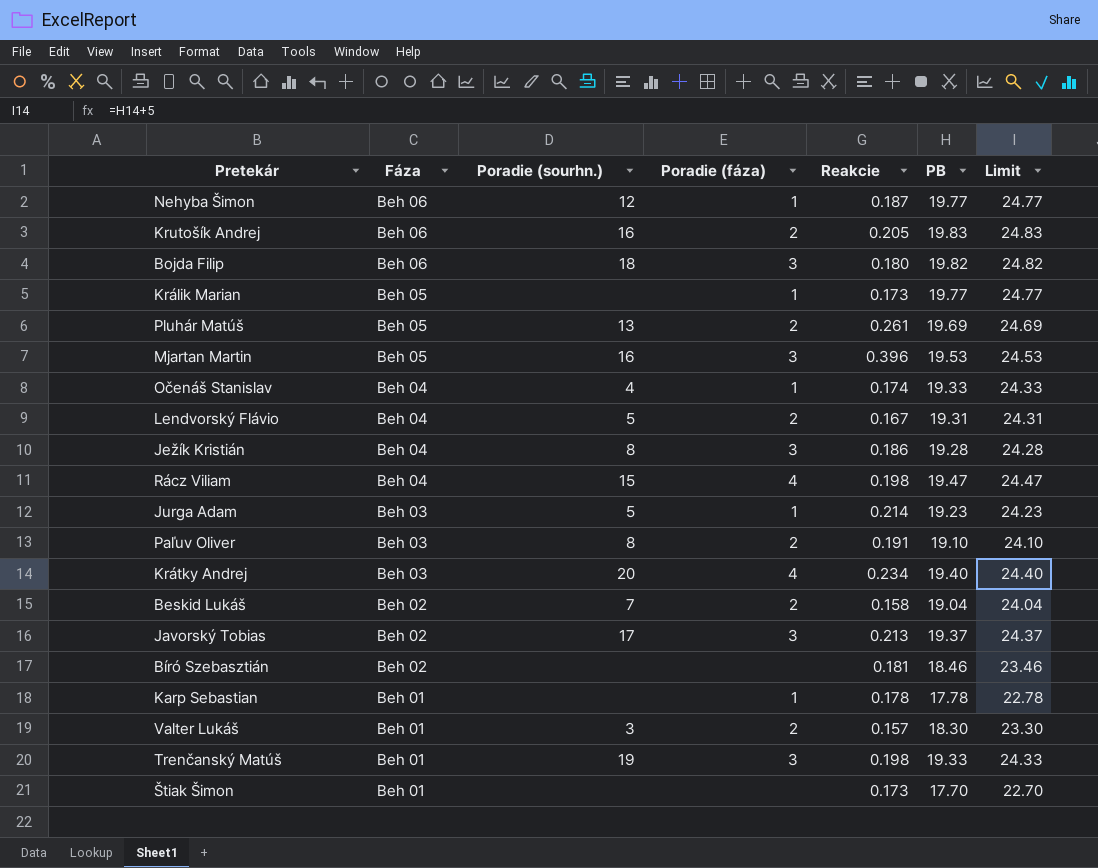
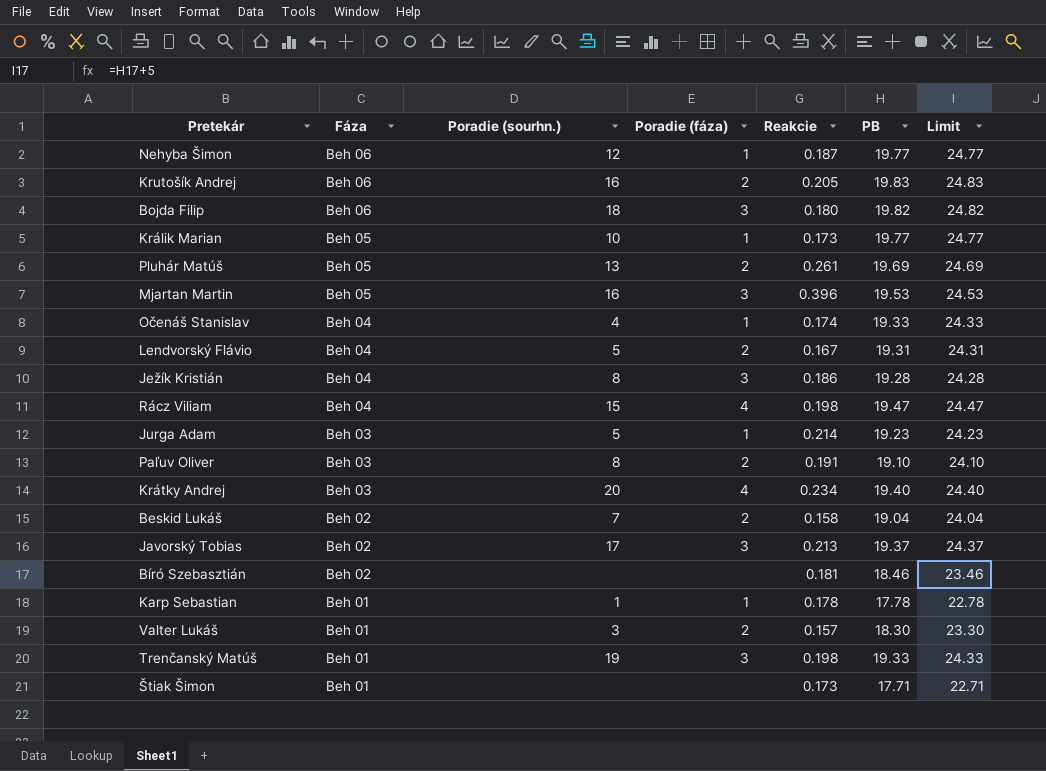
Králik Marian | Poradie (sourhn.): none -> 10
Karp Sebastian | Poradie (sourhn.): none -> 1
Štiak Šimon | PB: 17.70 -> 17.71
Štiak Šimon | Limit: 22.70 -> 22.71

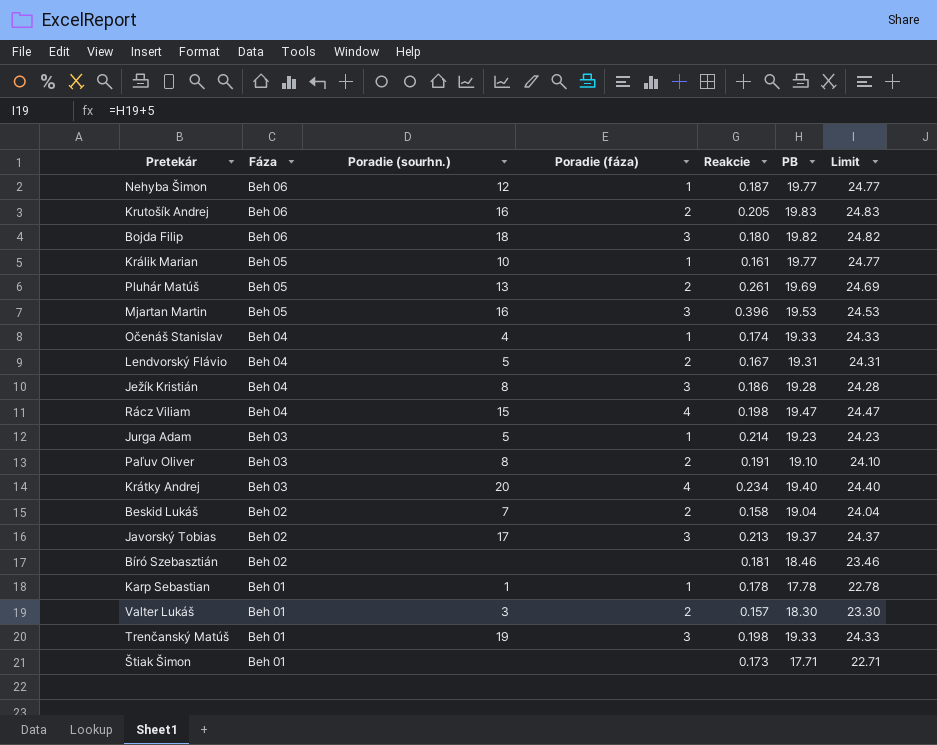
Králik Marian | Reakcie: 0.173 -> 0.161

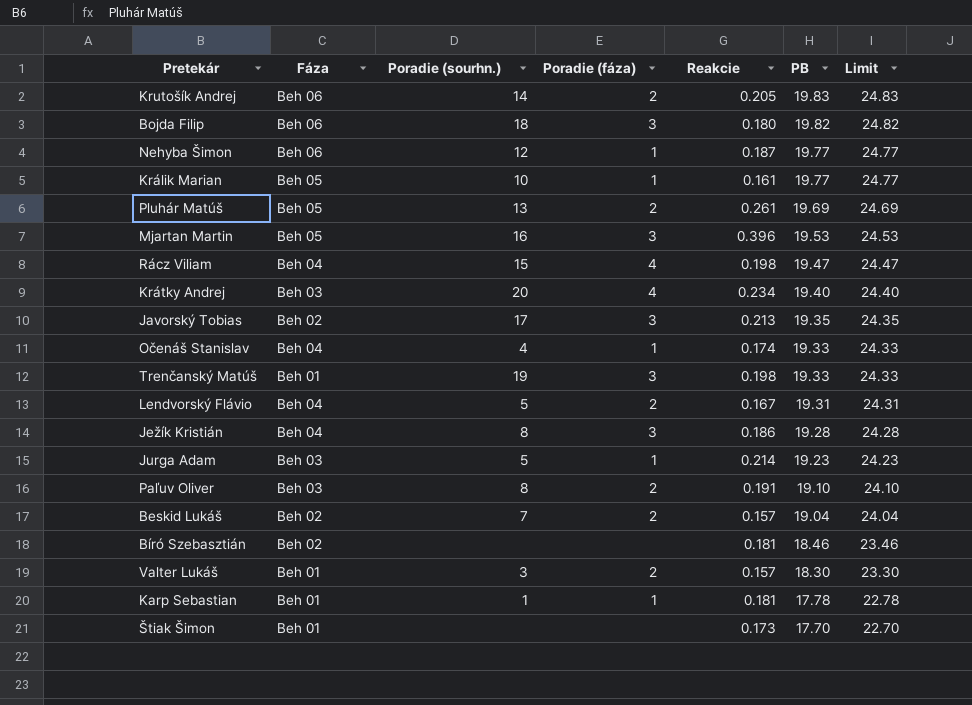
row order: Fáza descending -> PB descending
Krutošík Andrej | Poradie (sourhn.): 16 -> 14
Javorský Tobias | PB: 19.37 -> 19.35
Javorský Tobias | Limit: 24.37 -> 24.35
Beskid Lukáš | Reakcie: 0.158 -> 0.157
Karp Sebastian | Reakcie: 0.178 -> 0.181
Štiak Šimon | PB: 17.71 -> 17.70
Štiak Šimon | Limit: 22.71 -> 22.70

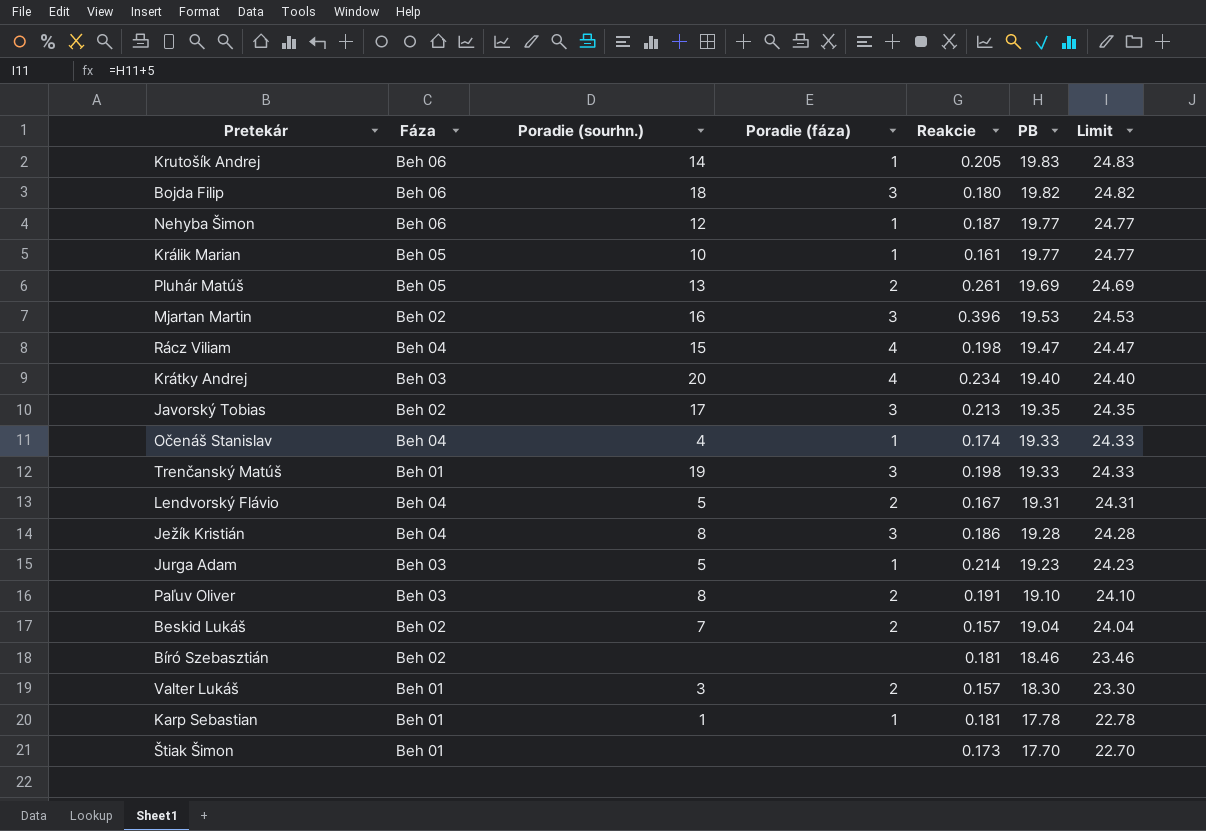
Krutošík Andrej | Poradie (fáza): 2 -> 1
Mjartan Martin | Fáza: Beh 05 -> Beh 02

